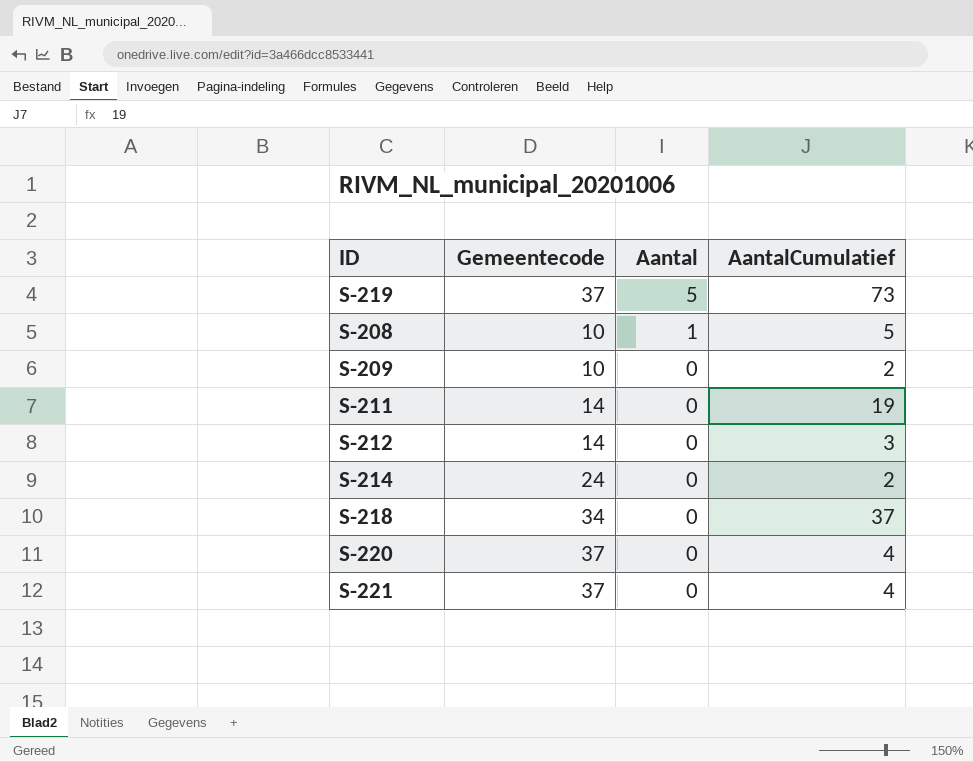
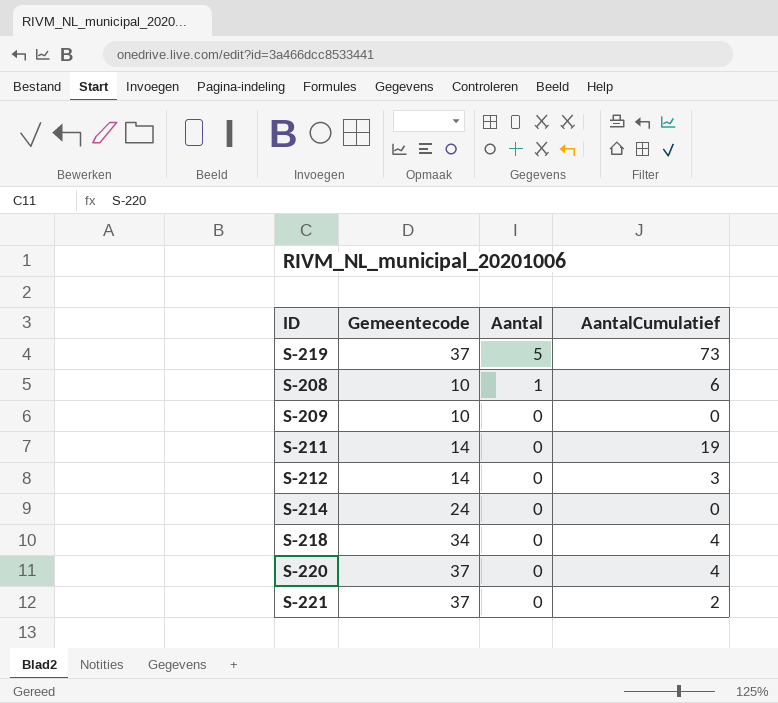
S-208 | AantalCumulatief: 5 -> 6
S-209 | AantalCumulatief: 2 -> 0
S-214 | AantalCumulatief: 2 -> 0
S-218 | AantalCumulatief: 37 -> 4
S-221 | AantalCumulatief: 4 -> 2

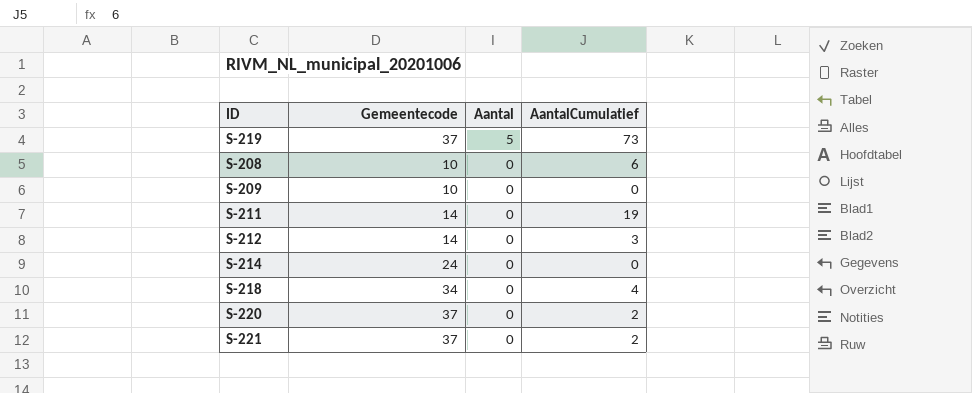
S-208 | Aantal: 1 -> 0
S-220 | AantalCumulatief: 4 -> 2

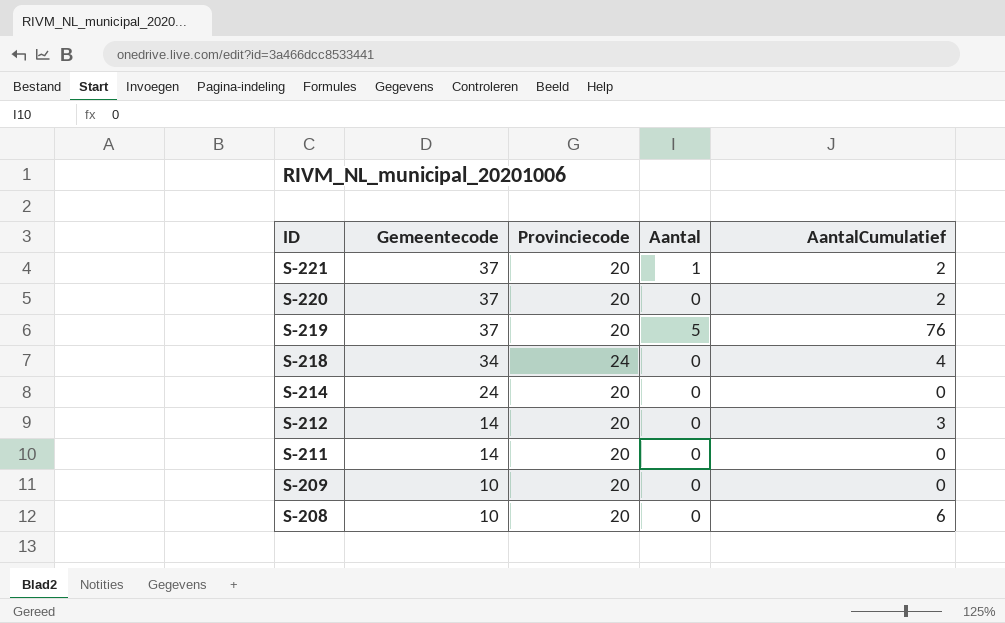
row order: Aantal descending -> ID descending
column Provinciecode | position: none -> 3
S-221 | Aantal: 0 -> 1
S-219 | AantalCumulatief: 73 -> 76
S-211 | AantalCumulatief: 19 -> 0

